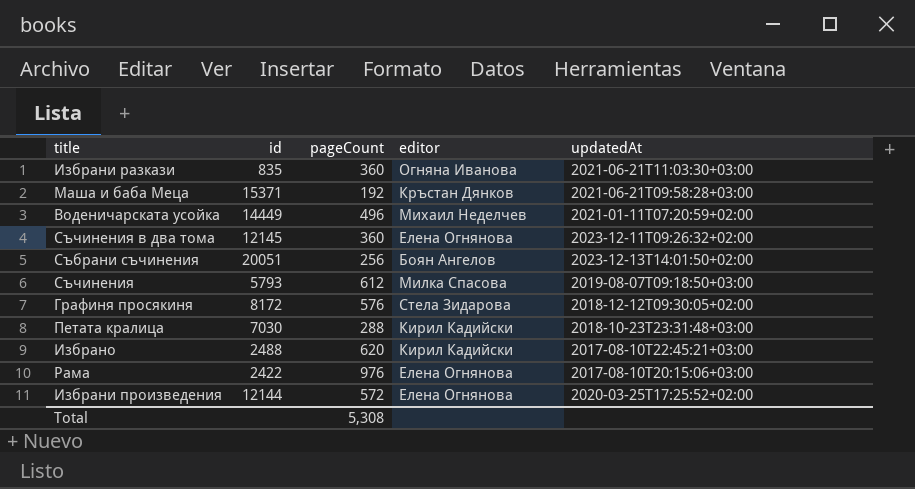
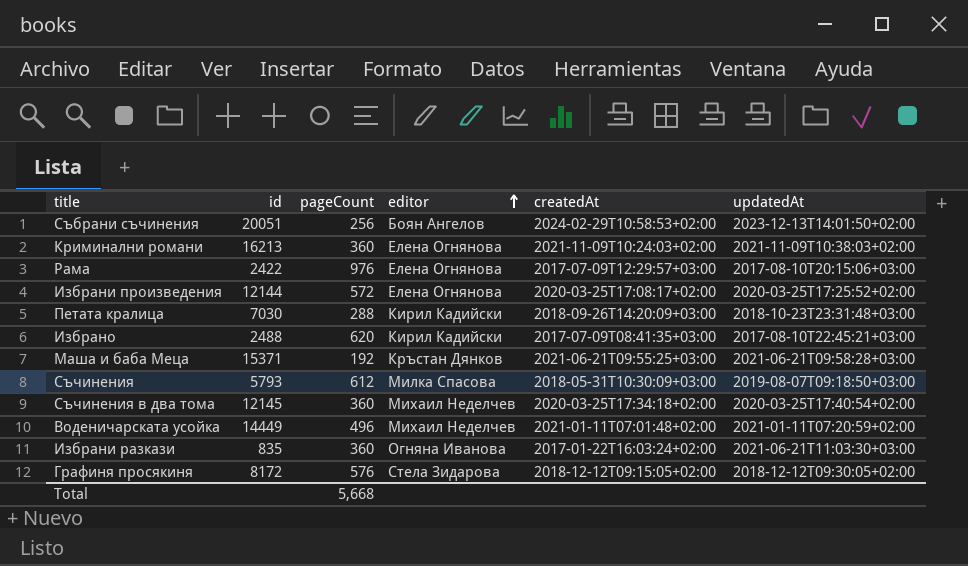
row order: none -> editor ascending
column createdAt | position: none -> 5
row Криминални романи: none -> 16213 | 360 | Елена Огнянова | 2021-11-09T10:24:03+02:00 | 2021-11-09T10:38:03+02:00
Съчинения в два тома | editor: Елена Огнянова -> Михаил Неделчев
Съчинения в два тома | updatedAt: 2023-12-11T09:26:32+02:00 -> 2020-03-25T17:40:54+02:00
Total | pageCount: 5,308 -> 5,668

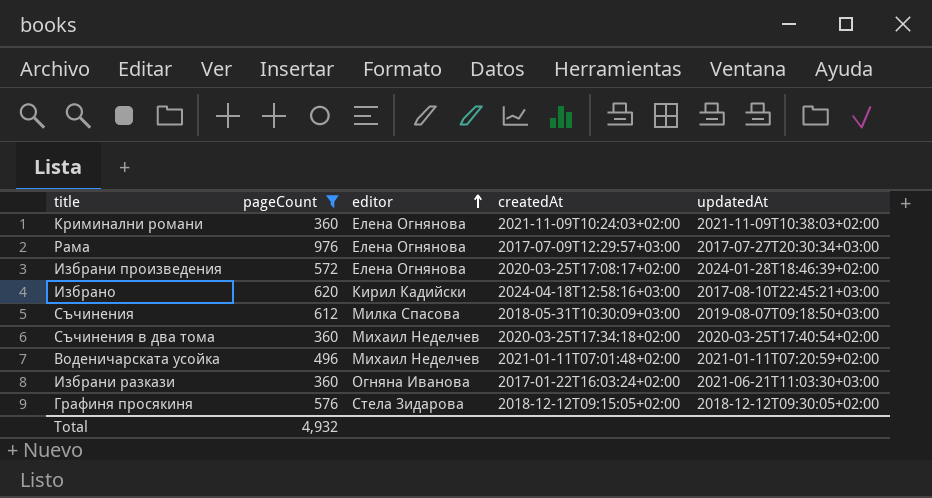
filter: none -> pageCount >= 360
column id | position: 2 -> none
Рама | updatedAt: 2017-08-10T20:15:06+03:00 -> 2017-07-27T20:30:34+03:00
Избрани произведения | updatedAt: 2020-03-25T17:25:52+02:00 -> 2024-01-28T18:46:39+02:00
Избрано | createdAt: 2017-07-09T08:41:35+03:00 -> 2024-04-18T12:58:16+03:00
Total | pageCount: 5,668 -> 4,932

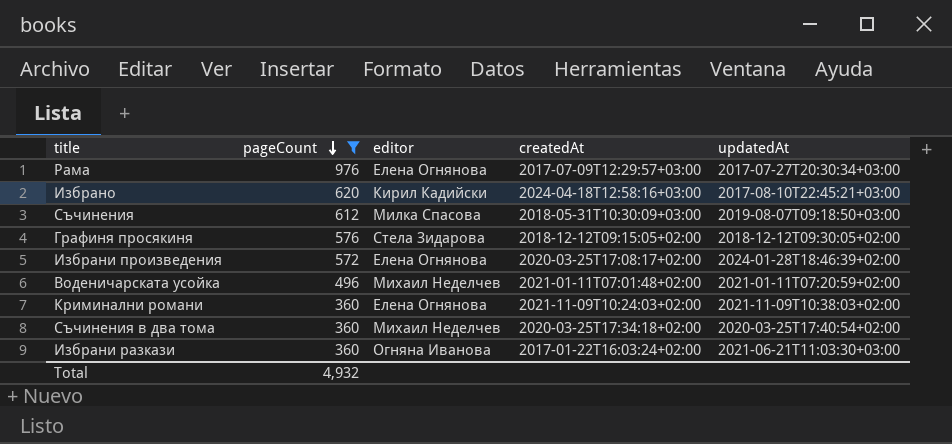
row order: editor ascending -> pageCount descending

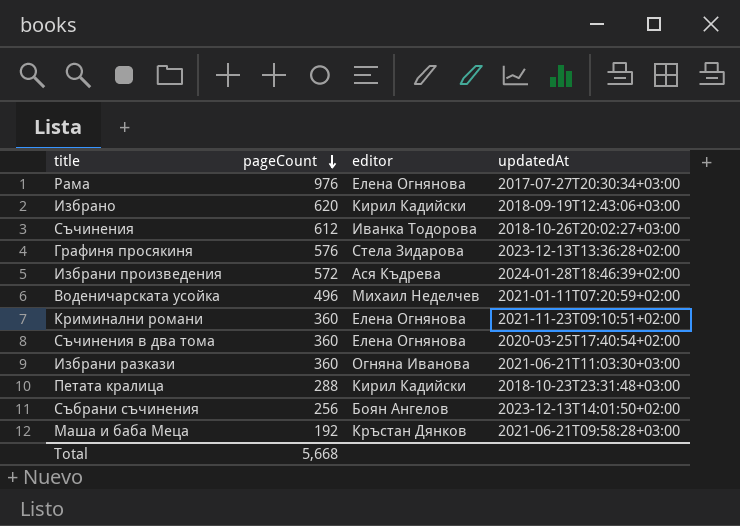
filter: pageCount >= 360 -> none
column createdAt | position: 4 -> none
Избрано | updatedAt: 2017-08-10T22:45:21+03:00 -> 2018-09-19T12:43:06+03:00
Съчинения | editor: Милка Спасова -> Иванка Тодорова
Съчинения | updatedAt: 2019-08-07T09:18:50+03:00 -> 2018-10-26T20:02:27+03:00
Графиня просякиня | updatedAt: 2018-12-12T09:30:05+02:00 -> 2023-12-13T13:36:28+02:00
Избрани произведения | editor: Елена Огнянова -> Ася Къдрева
Криминални романи | updatedAt: 2021-11-09T10:38:03+02:00 -> 2021-11-23T09:10:51+02:00
Съчинения в два тома | editor: Михаил Неделчев -> Елена Огнянова
Total | pageCount: 4,932 -> 5,668

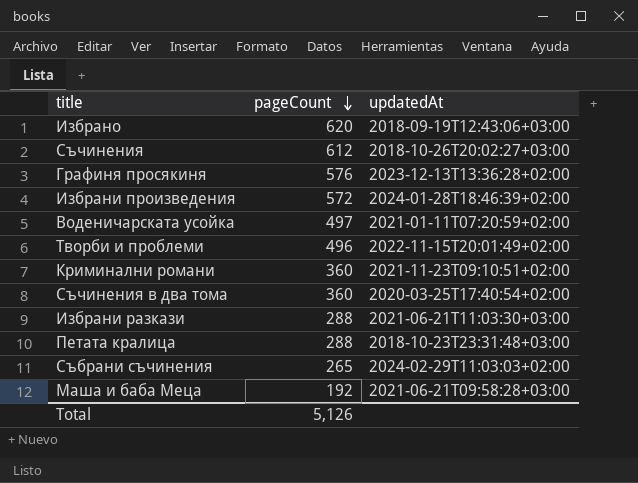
column editor | position: 3 -> none
row Рама: 976 | Елена Огнянова | 2017-07-27T20:30:34+03:00 -> none
Воденичарската усойка | pageCount: 496 -> 497
row Творби и проблеми: none -> 496 | 2022-11-15T20:01:49+02:00
Избрани разкази | pageCount: 360 -> 288
Събрани съчинения | pageCount: 256 -> 265
Събрани съчинения | updatedAt: 2023-12-13T14:01:50+02:00 -> 2024-02-29T11:03:03+02:00
Total | pageCount: 5,668 -> 5,126

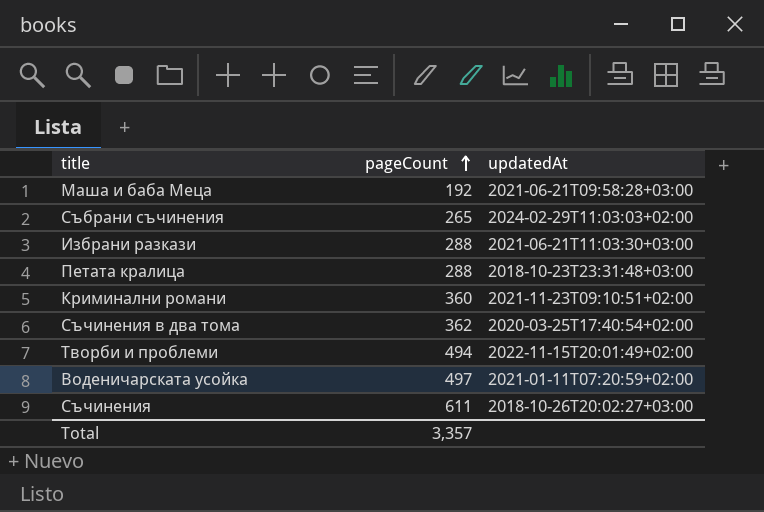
row order: pageCount descending -> pageCount ascending
row Избрано: 620 | 2018-09-19T12:43:06+03:00 -> none
row Графиня просякиня: 576 | 2023-12-13T13:36:28+02:00 -> none
row Избрани произведения: 572 | 2024-01-28T18:46:39+02:00 -> none
Съчинения в два тома | pageCount: 360 -> 362
Творби и проблеми | pageCount: 496 -> 494
Съчинения | pageCount: 612 -> 611
Total | pageCount: 5,126 -> 3,357

